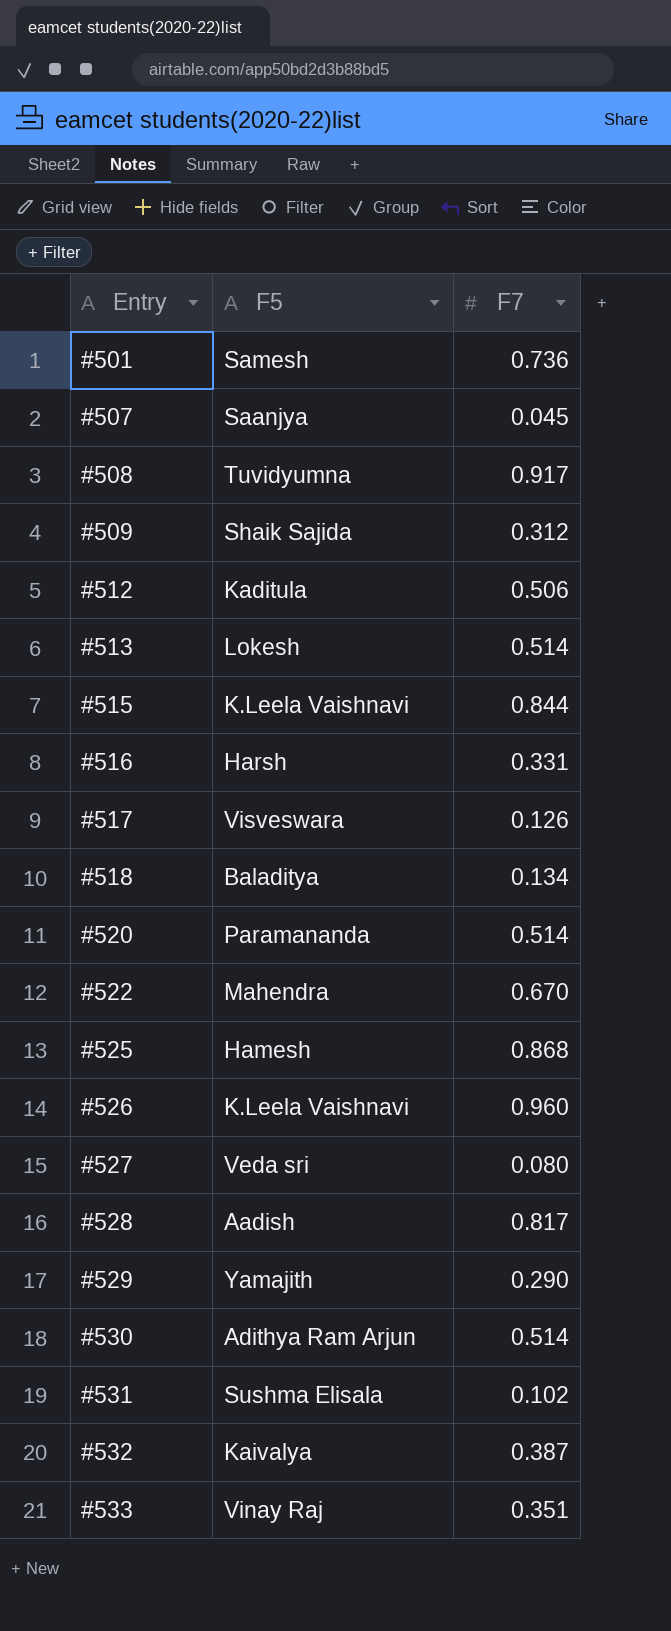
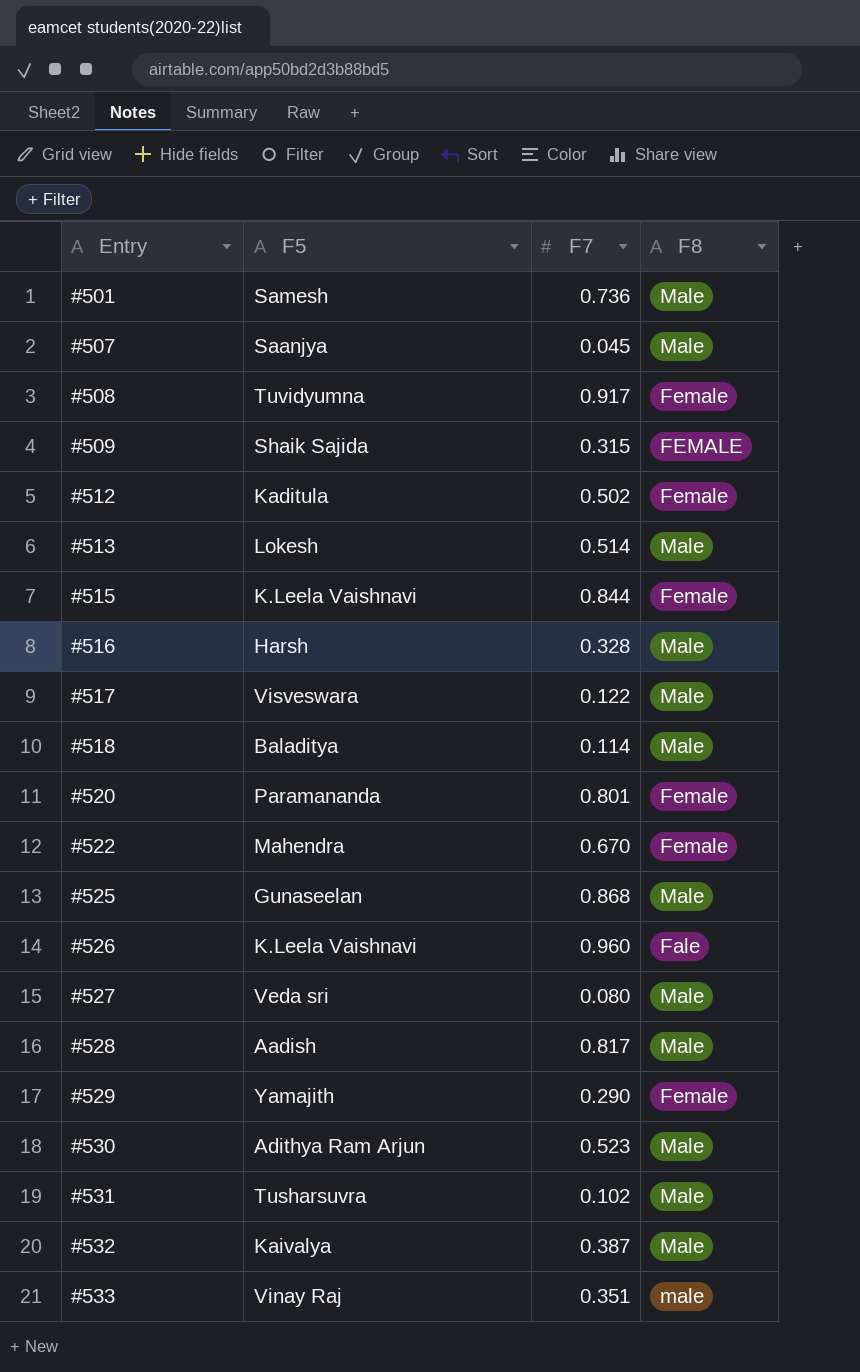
column F8 | position: none -> 4
#509 | F7: 0.312 -> 0.315
#512 | F7: 0.506 -> 0.502
#516 | F7: 0.331 -> 0.328
#517 | F7: 0.126 -> 0.122
#518 | F7: 0.134 -> 0.114
#520 | F7: 0.514 -> 0.801
#525 | F5: Hamesh -> Gunaseelan
#530 | F7: 0.514 -> 0.523
#531 | F5: Sushma Elisala -> Tusharsuvra

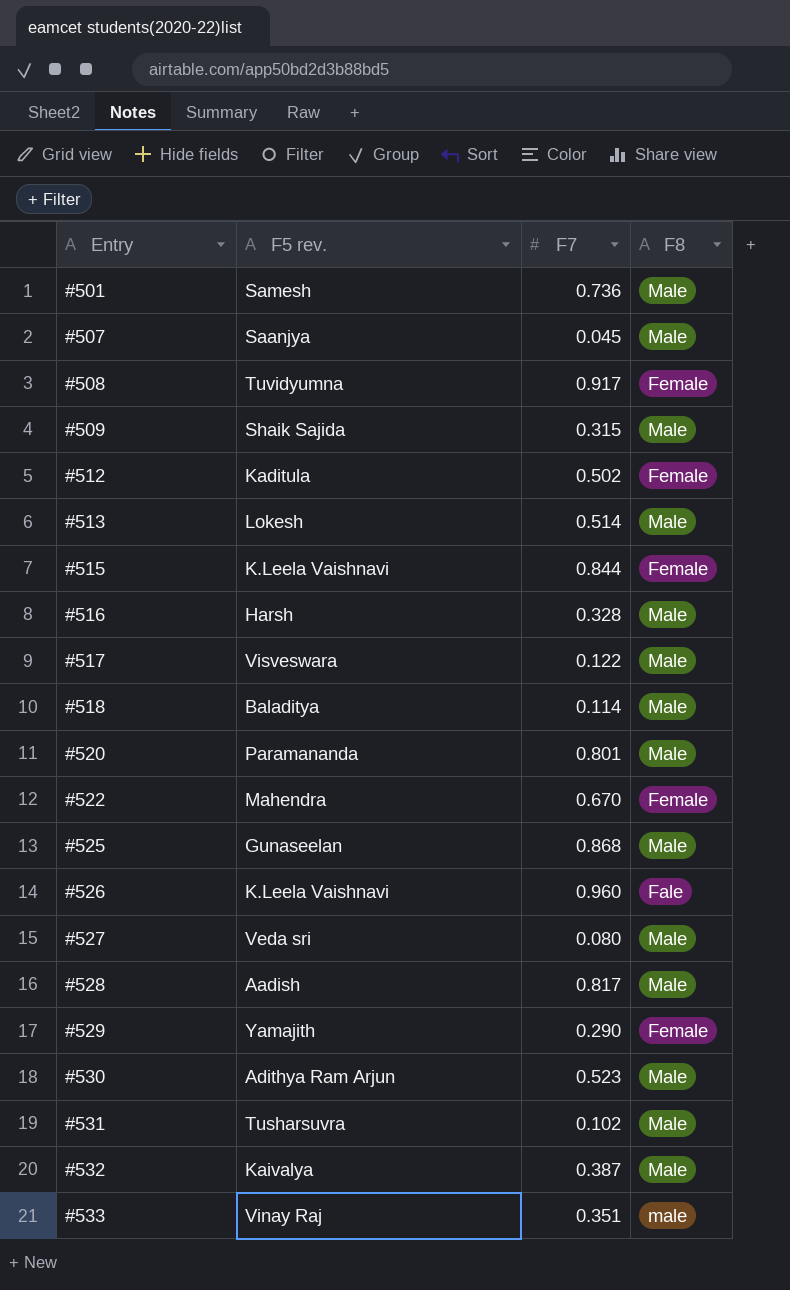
column name: F5 -> F5 rev.
#509 | F8: FEMALE -> Male
#520 | F8: Female -> Male

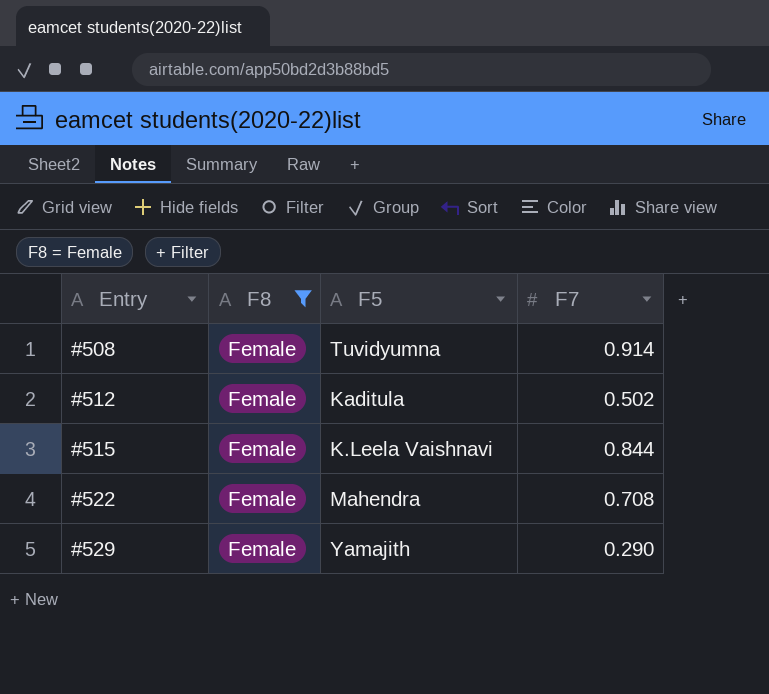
filter: none -> F8 = Female
column F8 | position: 4 -> 2
column name: F5 rev. -> F5
#508 | F7: 0.917 -> 0.914
#522 | F7: 0.670 -> 0.708

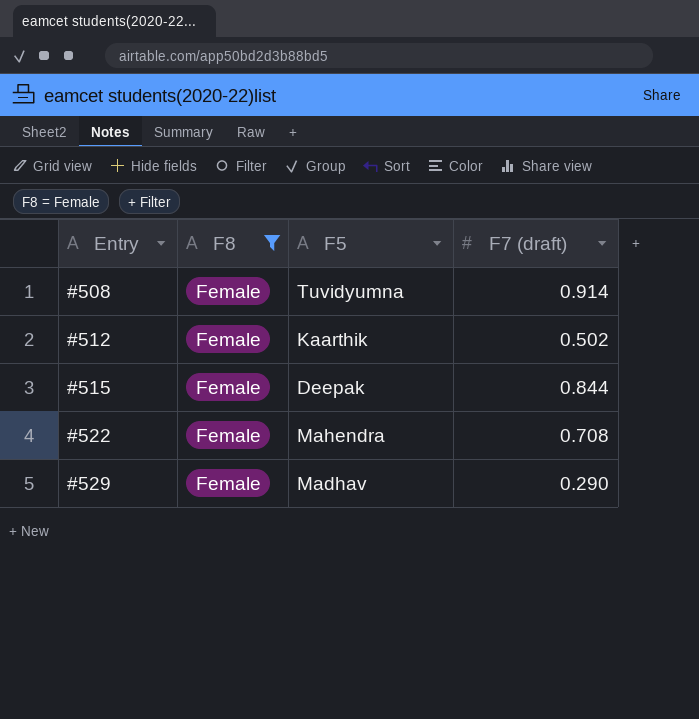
column name: F7 -> F7 (draft)
#512 | F5: Kaditula -> Kaarthik
#515 | F5: K.Leela Vaishnavi -> Deepak
#529 | F5: Yamajith -> Madhav

